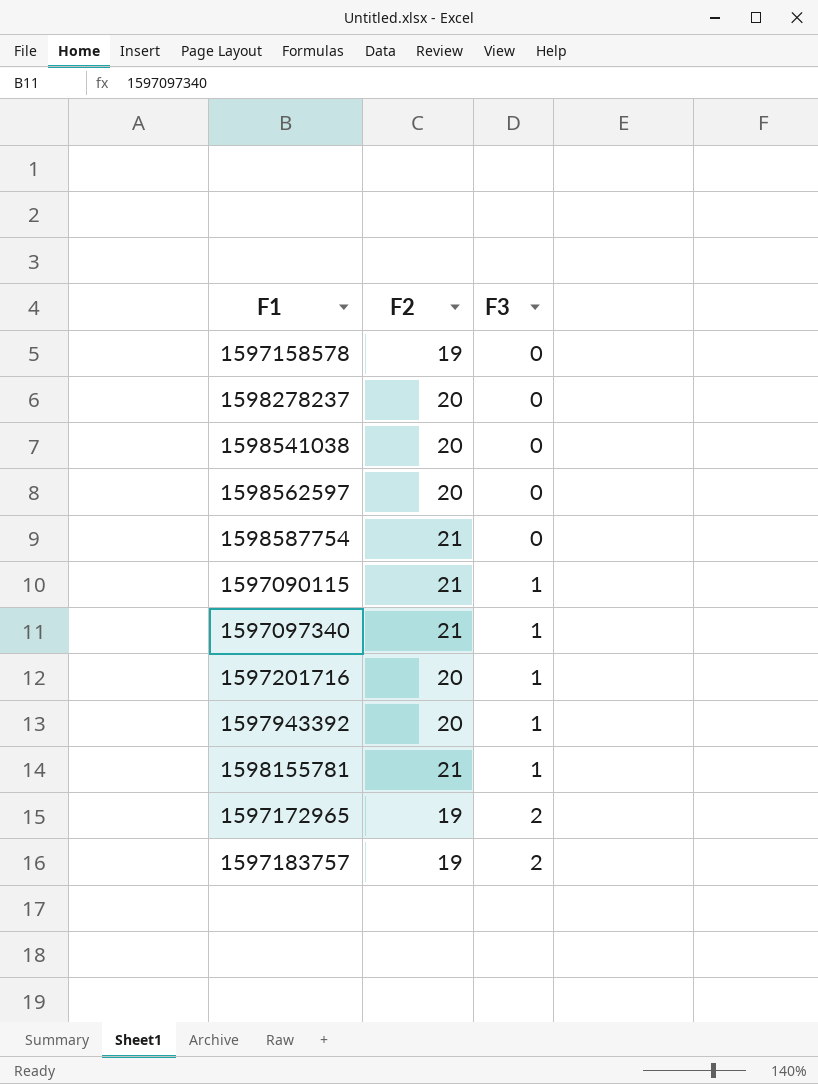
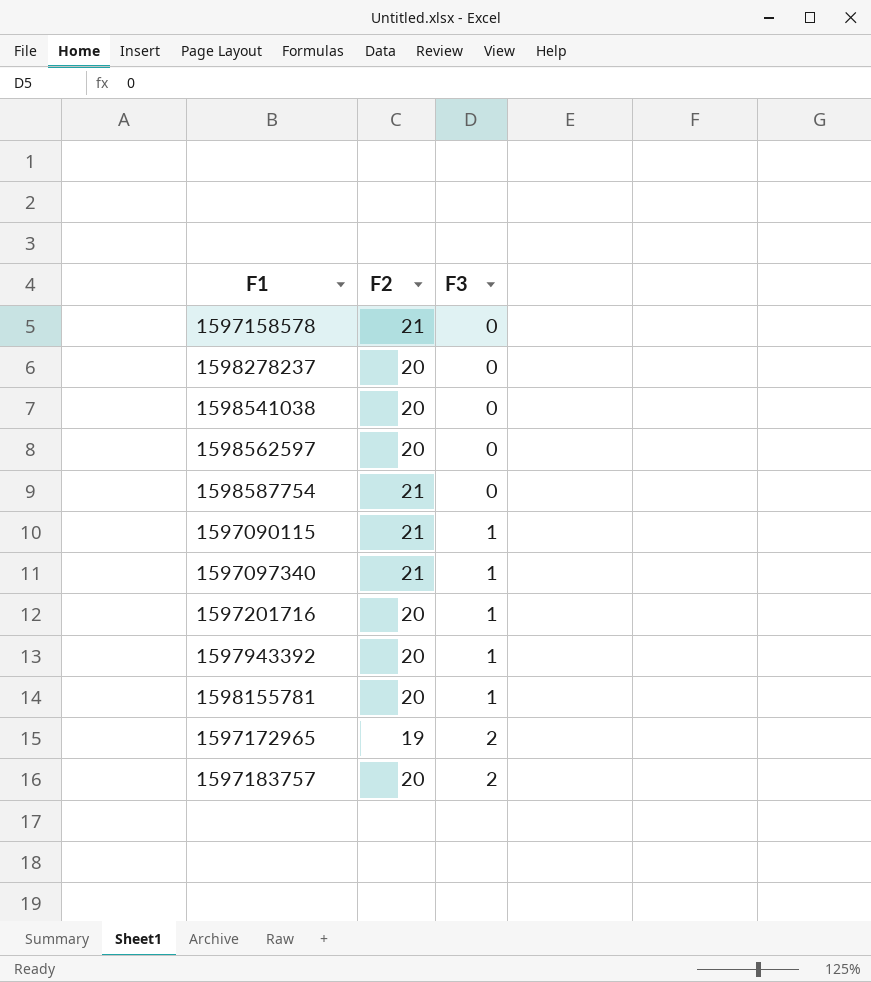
1597158578 | F2: 19 -> 21
1598155781 | F2: 21 -> 20
1597183757 | F2: 19 -> 20

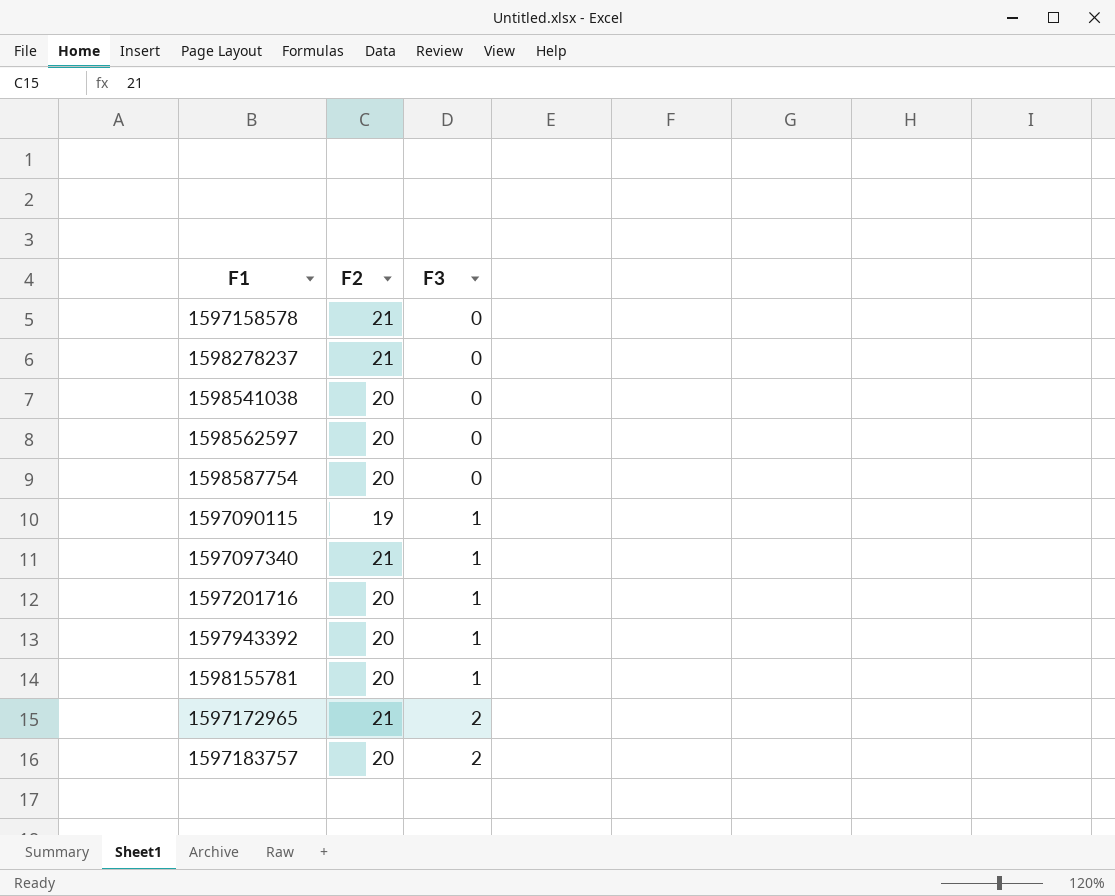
1598278237 | F2: 20 -> 21
1598587754 | F2: 21 -> 20
1597090115 | F2: 21 -> 19
1597172965 | F2: 19 -> 21

